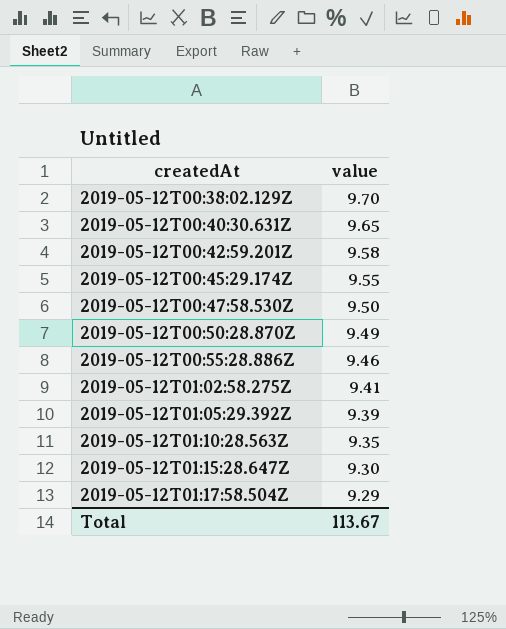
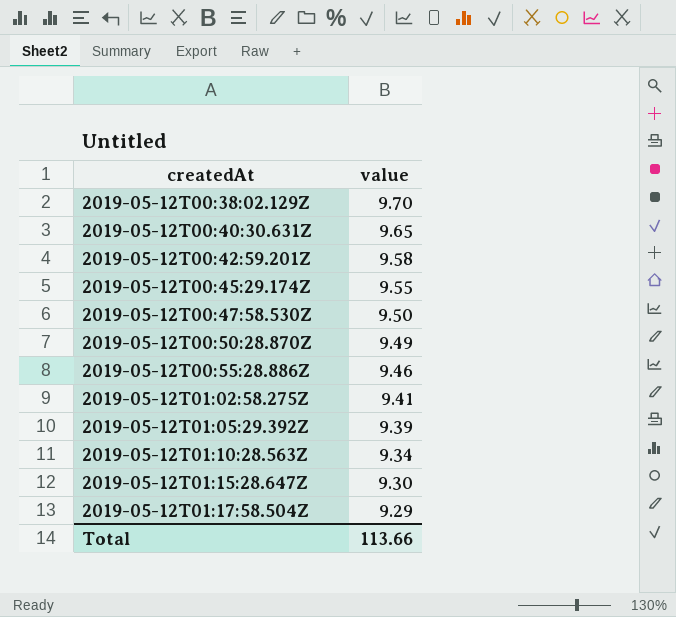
2019-05-12T01:10:28.563Z | value: 9.35 -> 9.34
Total | value: 113.67 -> 113.66

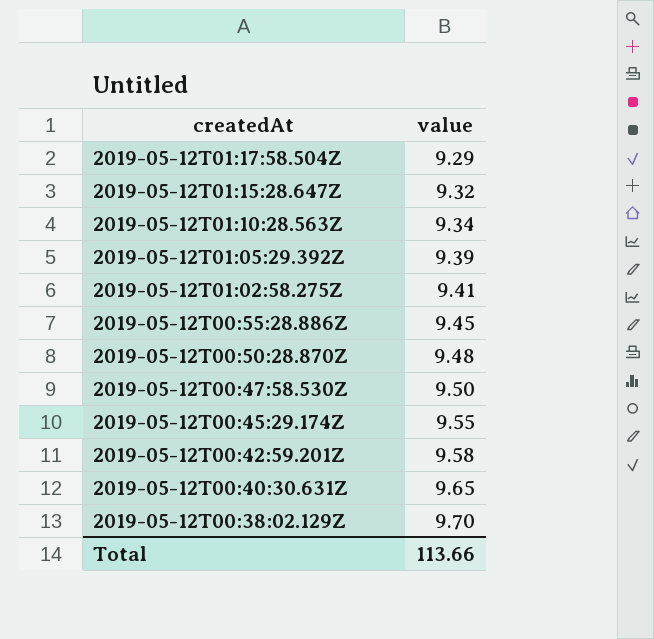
row order: createdAt ascending -> createdAt descending
2019-05-12T01:15:28.647Z | value: 9.30 -> 9.32
2019-05-12T00:55:28.886Z | value: 9.46 -> 9.45
2019-05-12T00:50:28.870Z | value: 9.49 -> 9.48

